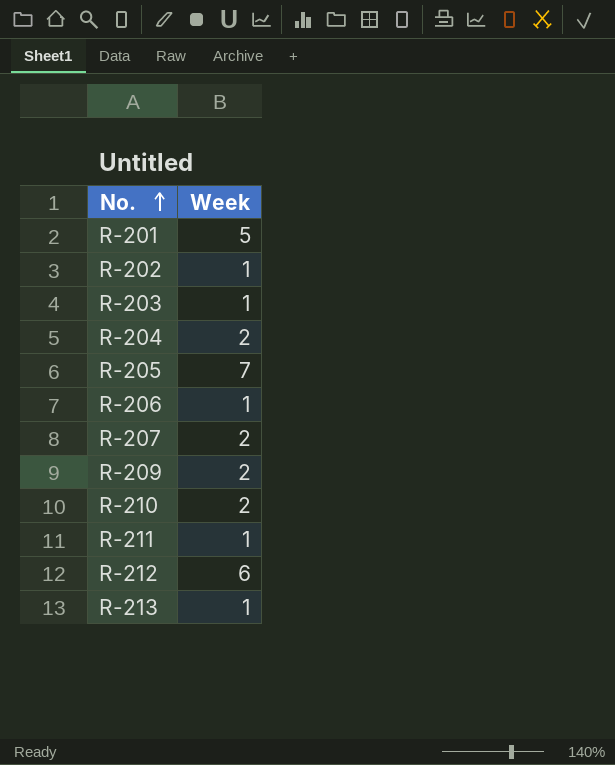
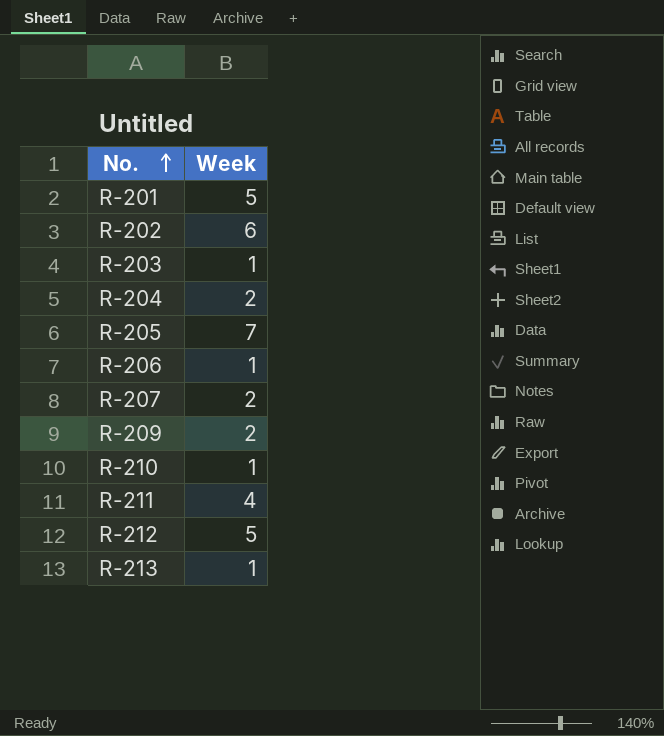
R-202 | Week: 1 -> 6
R-210 | Week: 2 -> 1
R-211 | Week: 1 -> 4
R-212 | Week: 6 -> 5

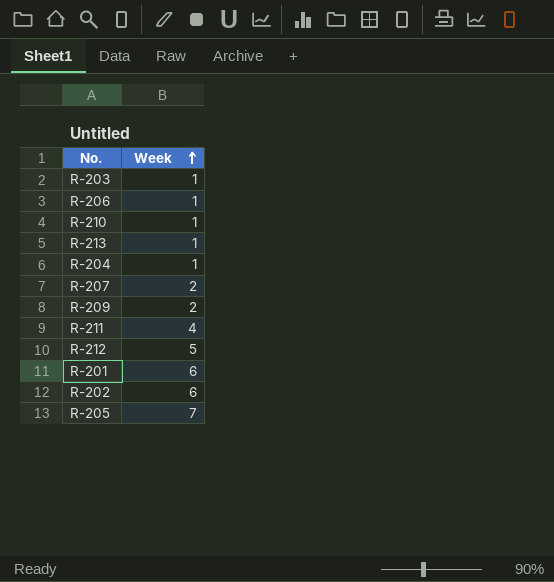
row order: No. ascending -> Week ascending
R-204 | Week: 2 -> 1
R-201 | Week: 5 -> 6

